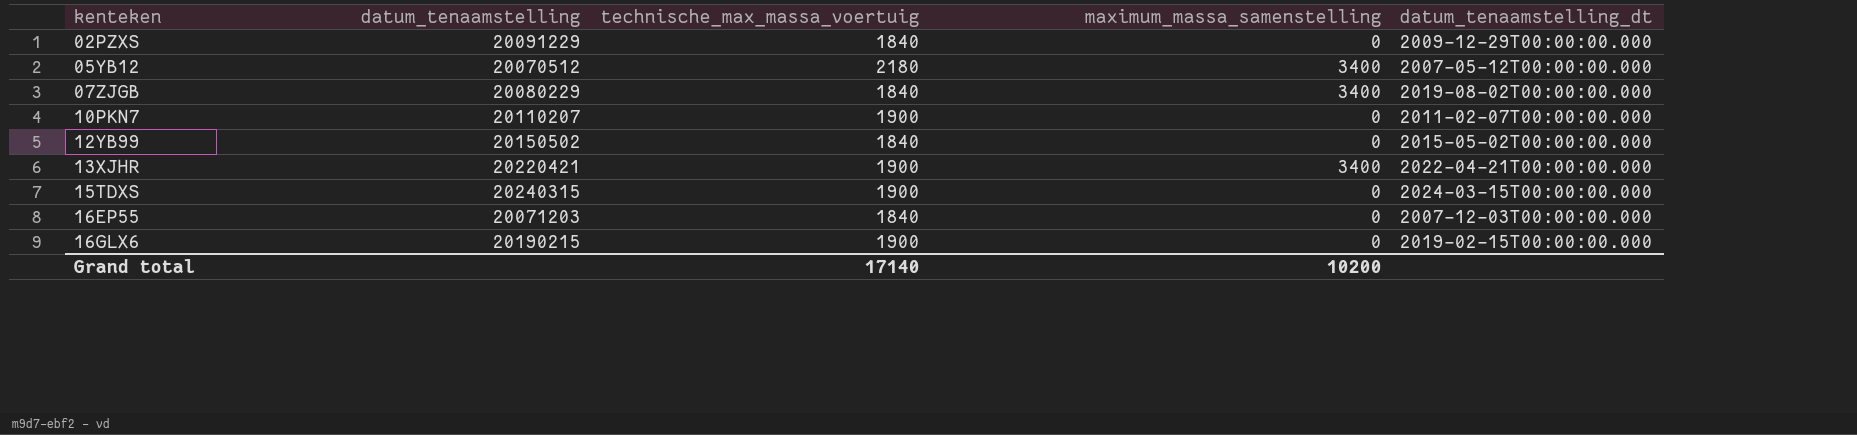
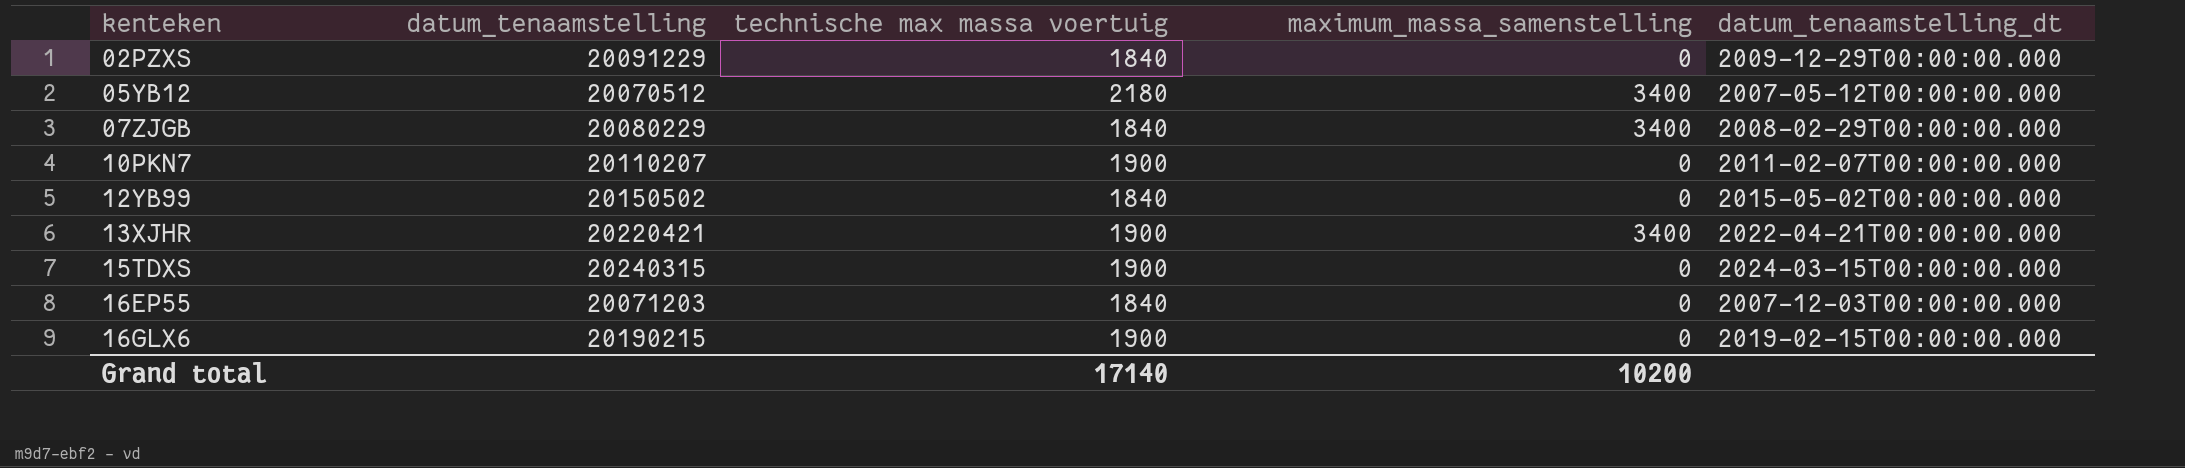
column name: technische_max_massa_voertuig -> technische max massa voertuig
07ZJGB | datum_tenaamstelling_dt: 2019-08-02T00:00:00.000 -> 2008-02-29T00:00:00.000

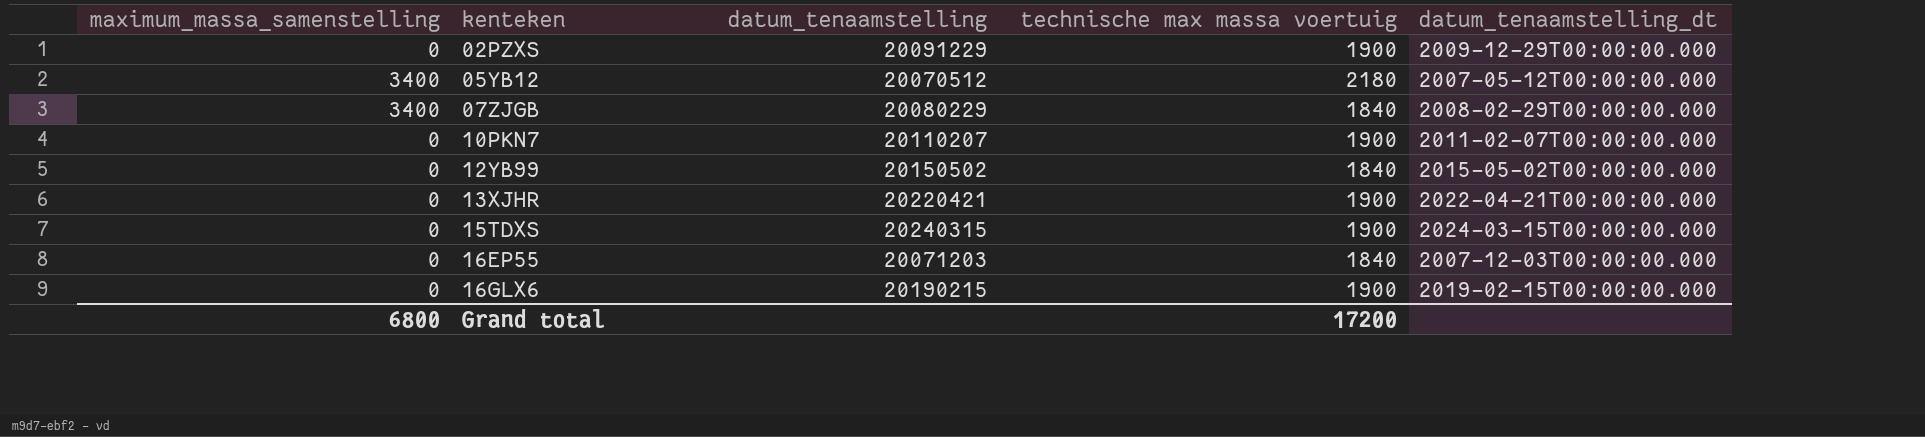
column maximum_massa_samenstelling | position: 4 -> 1
02PZXS | technische max massa voertuig: 1840 -> 1900
13XJHR | maximum_massa_samenstelling: 3400 -> 0
Grand total | maximum_massa_samenstelling: 10200 -> 6800
Grand total | technische max massa voertuig: 17140 -> 17200

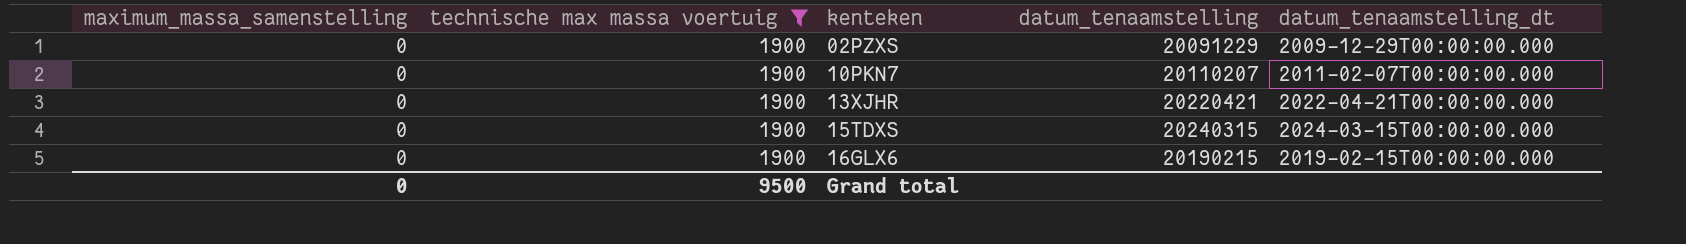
filter: none -> technische max massa voertuig = 1900
column technische max massa voertuig | position: 4 -> 2
Grand total | maximum_massa_samenstelling: 6800 -> 0
Grand total | technische max massa voertuig: 17200 -> 9500

